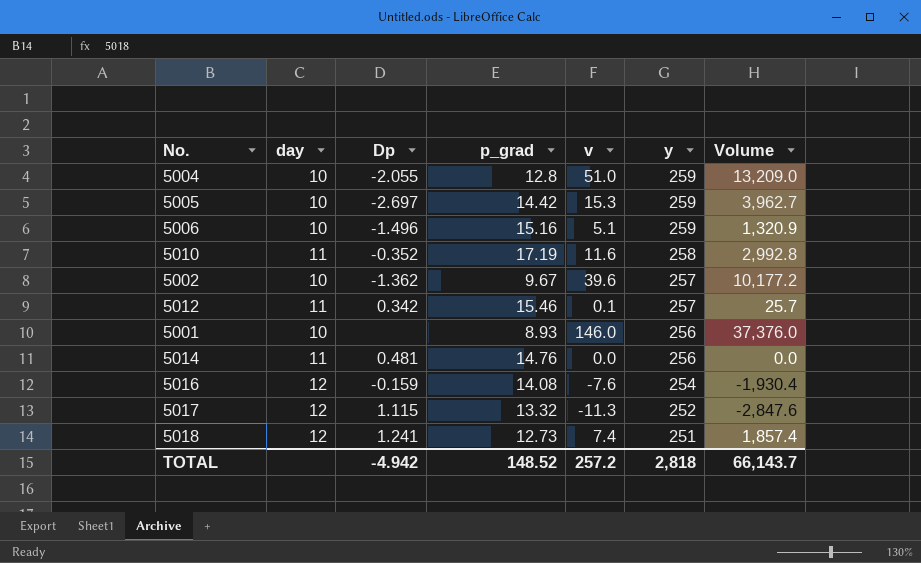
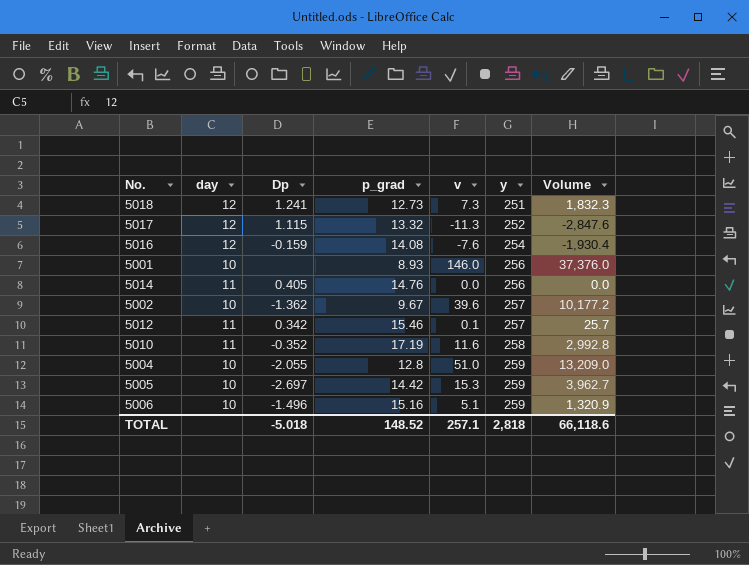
row order: y descending -> y ascending
5018 | v: 7.4 -> 7.3
5018 | Volume: 1,857.4 -> 1,832.3
5014 | Dp: 0.481 -> 0.405
TOTAL | Dp: -4.942 -> -5.018
TOTAL | v: 257.2 -> 257.1
TOTAL | Volume: 66,143.7 -> 66,118.6

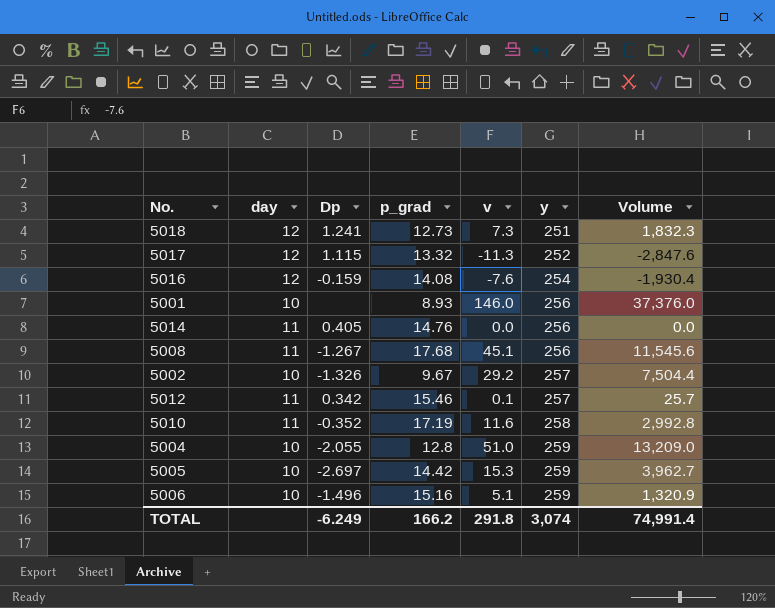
row 5008: none -> 11 | -1.267 | 17.68 | 45.1 | 256 | 11,545.6
5002 | Dp: -1.362 -> -1.326
5002 | v: 39.6 -> 29.2
5002 | Volume: 10,177.2 -> 7,504.4
TOTAL | Dp: -5.018 -> -6.249
TOTAL | p_grad: 148.52 -> 166.2
TOTAL | v: 257.1 -> 291.8
TOTAL | y: 2,818 -> 3,074
TOTAL | Volume: 66,118.6 -> 74,991.4

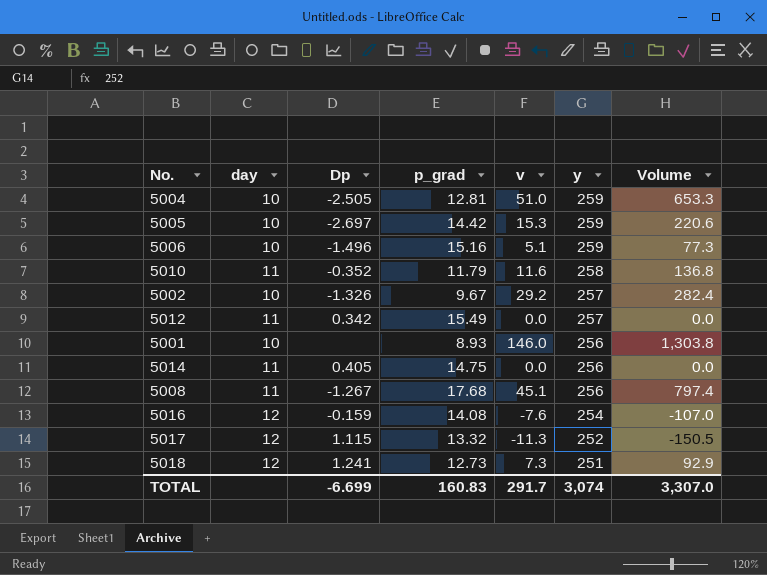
row order: y ascending -> y descending
column Volume | formula: [v] * [y] -> [p_grad] * [v]
5004 | Dp: -2.055 -> -2.505
5004 | p_grad: 12.8 -> 12.81
5010 | p_grad: 17.19 -> 11.79
5012 | p_grad: 15.46 -> 15.49
5012 | v: 0.1 -> 0.0
5014 | p_grad: 14.76 -> 14.75
TOTAL | Dp: -6.249 -> -6.699
TOTAL | p_grad: 166.2 -> 160.83
TOTAL | v: 291.8 -> 291.7
TOTAL | Volume: 74,991.4 -> 3,307.0

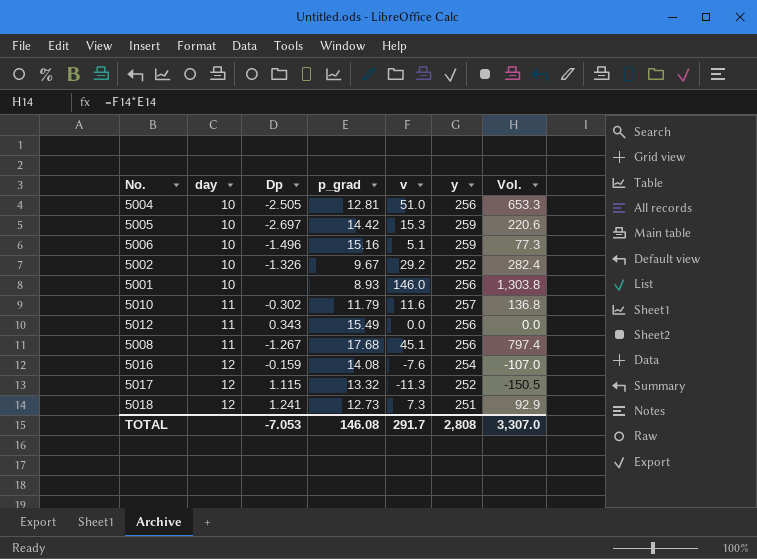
row order: y descending -> day ascending
column name: Volume -> Vol.
row 5014: 11 | 0.405 | 14.75 | 0.0 | 256 | 0.0 -> none
5004 | y: 259 -> 256
5002 | y: 257 -> 252
5010 | Dp: -0.352 -> -0.302
5010 | y: 258 -> 257
5012 | Dp: 0.342 -> 0.343
5012 | y: 257 -> 256
TOTAL | Dp: -6.699 -> -7.053
TOTAL | p_grad: 160.83 -> 146.08
TOTAL | y: 3,074 -> 2,808

